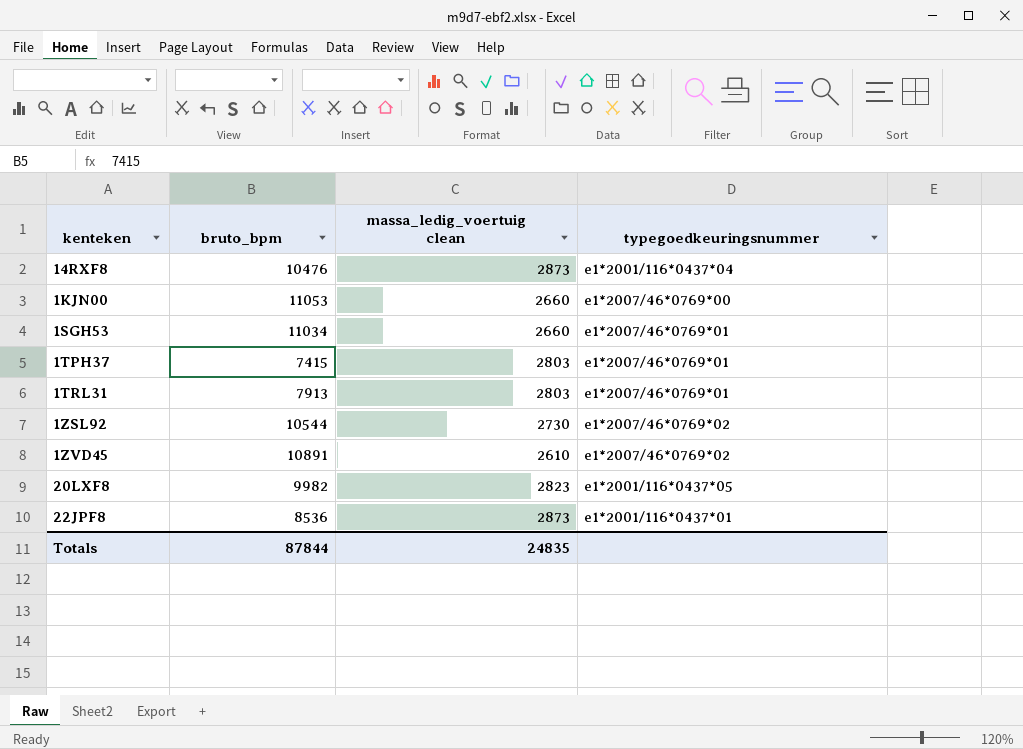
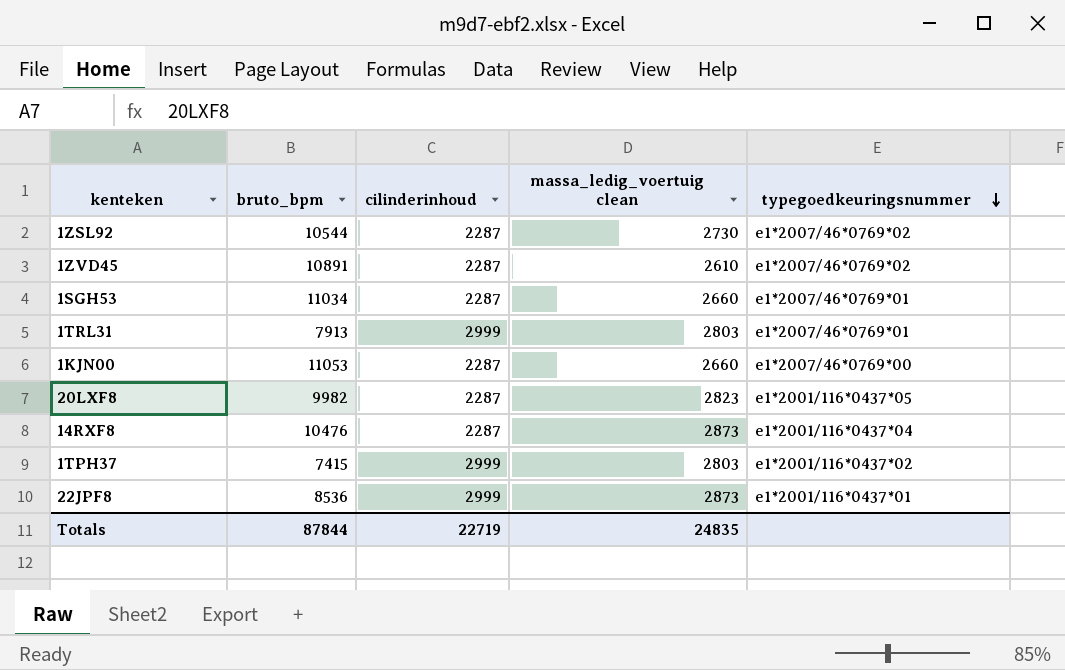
row order: none -> typegoedkeuringsnummer descending
column cilinderinhoud | position: none -> 3
1TPH37 | typegoedkeuringsnummer: e1*2007/46*0769*01 -> e1*2001/116*0437*02

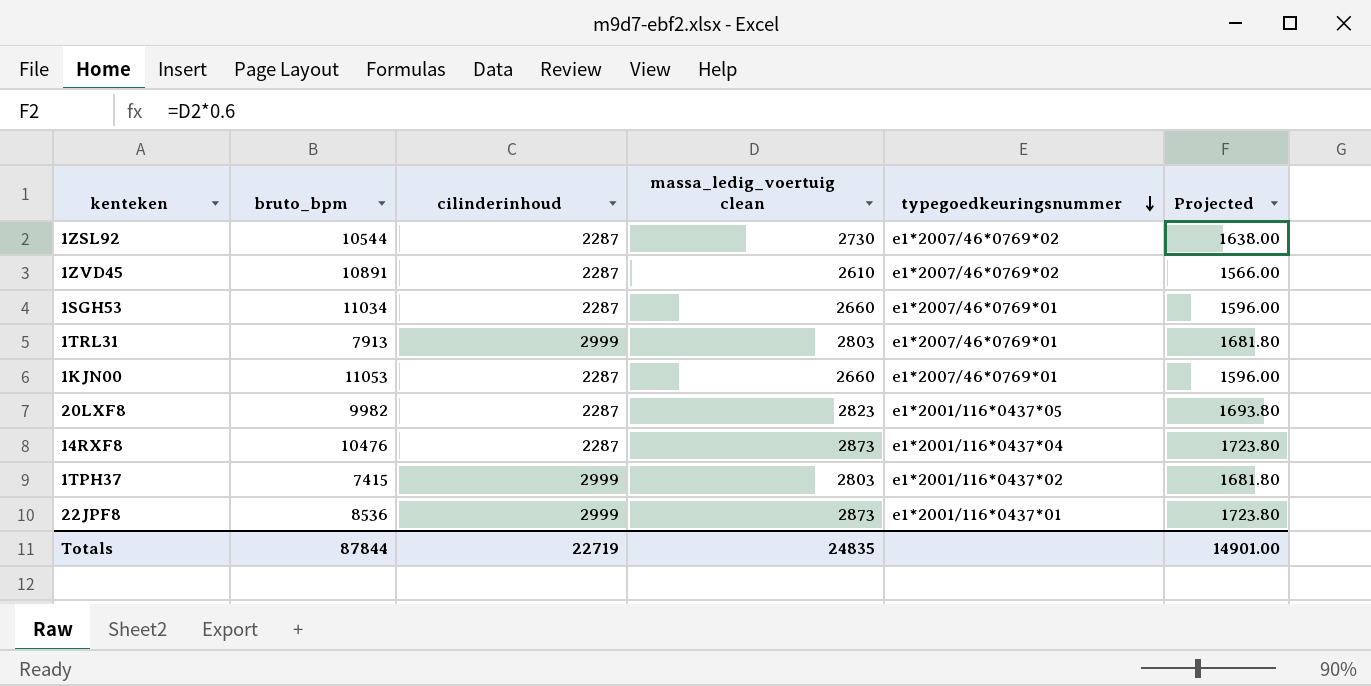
column Projected | formula: none -> [massa_ledig_voertuig clean] * 0.6
1KJN00 | typegoedkeuringsnummer: e1*2007/46*0769*00 -> e1*2007/46*0769*01

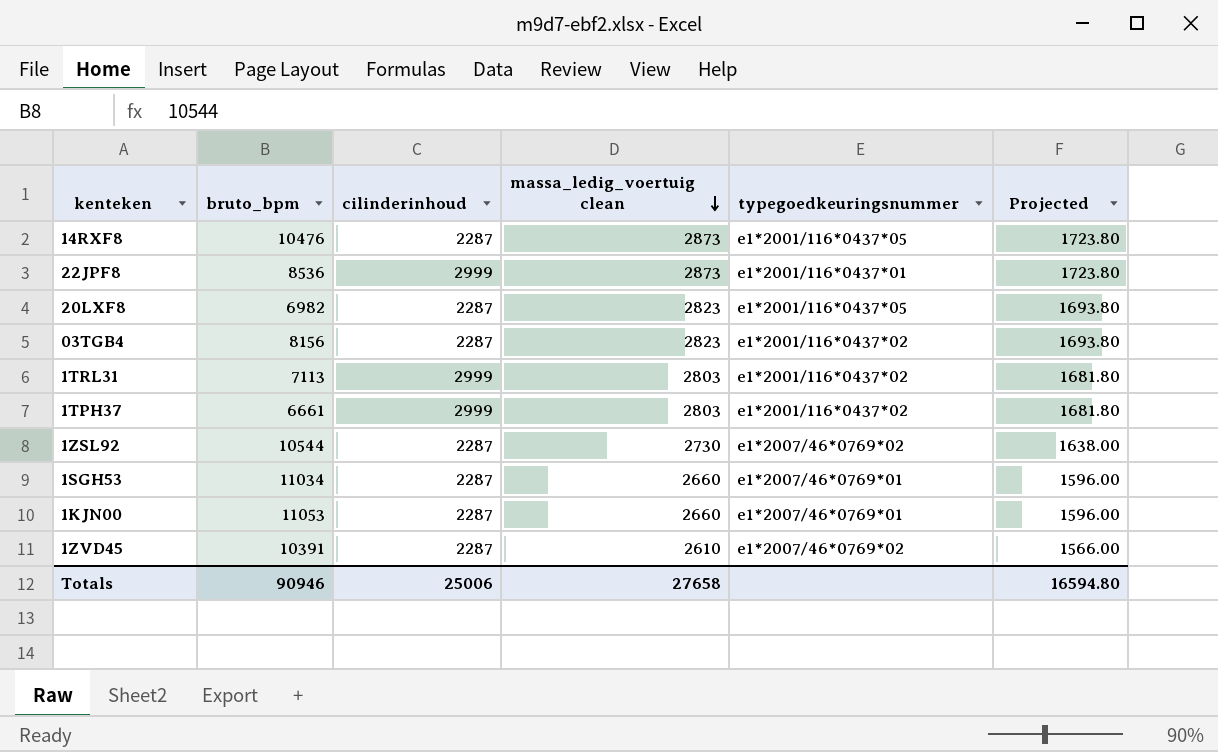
row order: typegoedkeuringsnummer descending -> massa_ledig_voertuig clean descending
14RXF8 | typegoedkeuringsnummer: e1*2001/116*0437*04 -> e1*2001/116*0437*05
20LXF8 | bruto_bpm: 9982 -> 6982
row 03TGB4: none -> 8156 | 2287 | 2823 | e1*2001/116*0437*02 | 1693.80
1TRL31 | bruto_bpm: 7913 -> 7113
1TRL31 | typegoedkeuringsnummer: e1*2007/46*0769*01 -> e1*2001/116*0437*02
1TPH37 | bruto_bpm: 7415 -> 6661
1ZVD45 | bruto_bpm: 10891 -> 10391
Totals | bruto_bpm: 87844 -> 90946
Totals | cilinderinhoud: 22719 -> 25006
Totals | massa_ledig_voertuig clean: 24835 -> 27658
Totals | Projected: 14901.00 -> 16594.80

